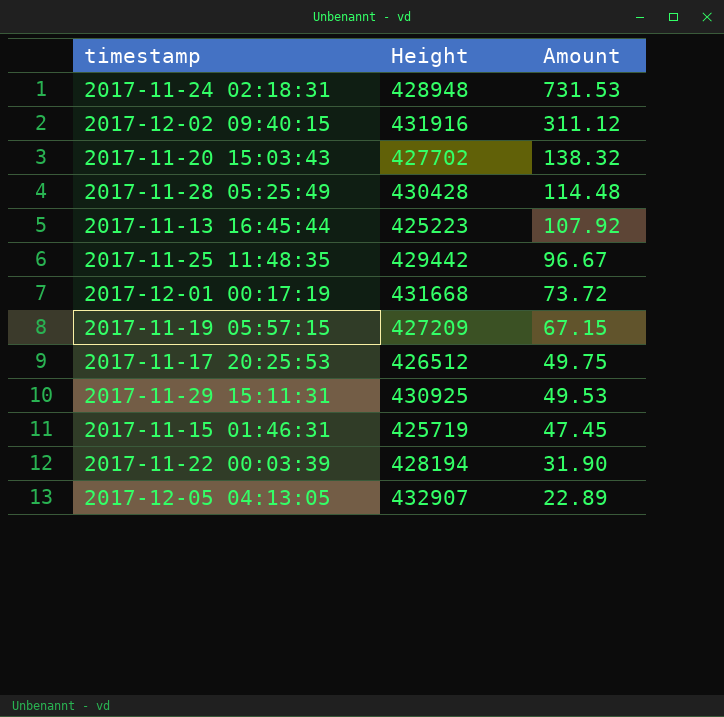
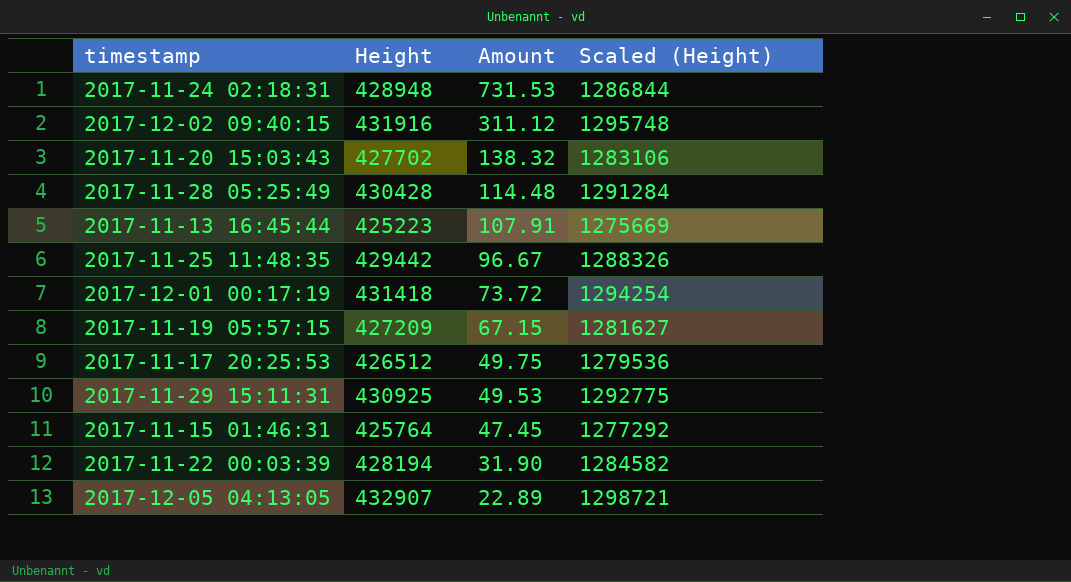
column Scaled (Height) | formula: none -> [Height] * 3
2017-11-13 16:45:44 | Amount: 107.92 -> 107.91
2017-12-01 00:17:19 | Height: 431668 -> 431418
2017-11-15 01:46:31 | Height: 425719 -> 425764

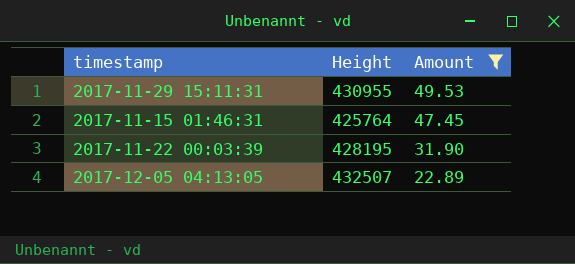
filter: none -> Amount <= 49.53
column Scaled (Height) | formula: [Height] * 3 -> none
2017-11-29 15:11:31 | Height: 430925 -> 430955
2017-11-22 00:03:39 | Height: 428194 -> 428195
2017-12-05 04:13:05 | Height: 432907 -> 432507

